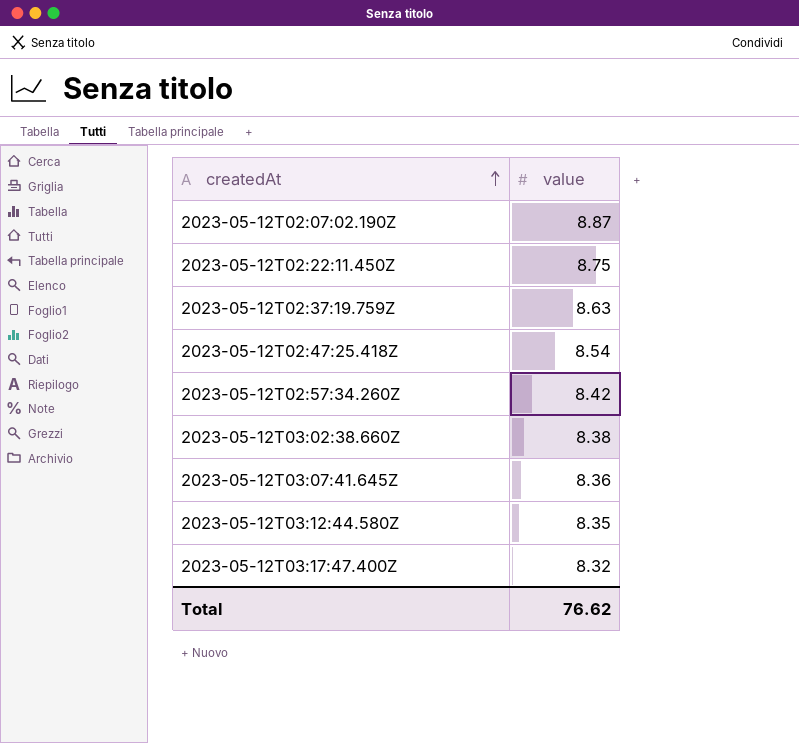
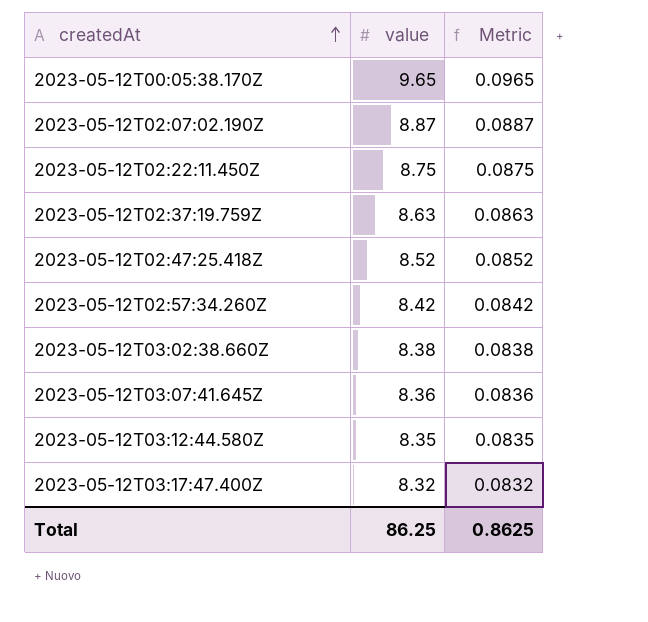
column Metric | formula: none -> [value] * 0.01
row 2023-05-12T00:05:38.170Z: none -> 9.65 | 0.0965
2023-05-12T02:47:25.418Z | value: 8.54 -> 8.52
Total | value: 76.62 -> 86.25

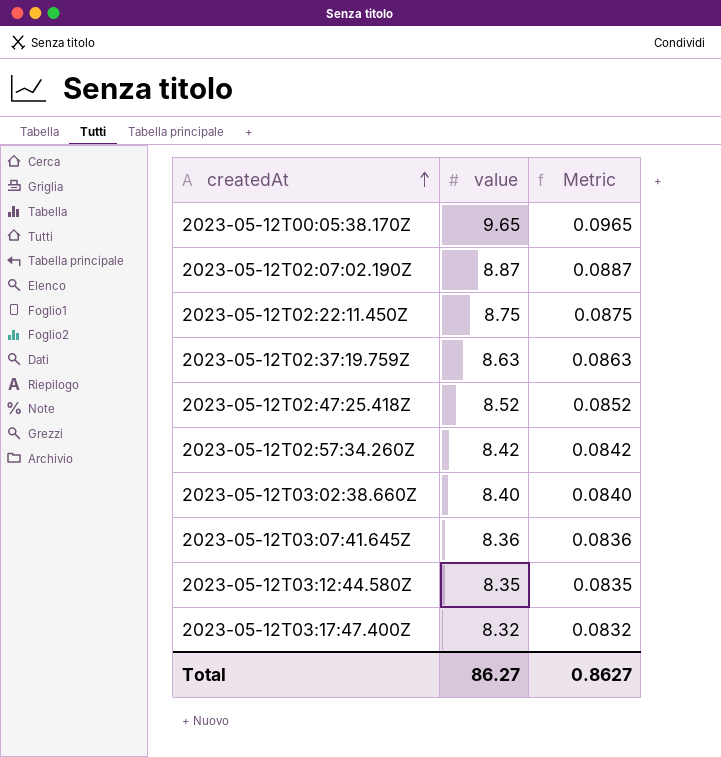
2023-05-12T03:02:38.660Z | value: 8.38 -> 8.40
2023-05-12T03:02:38.660Z | Metric: 0.0838 -> 0.0840
Total | value: 86.25 -> 86.27
Total | Metric: 0.8625 -> 0.8627

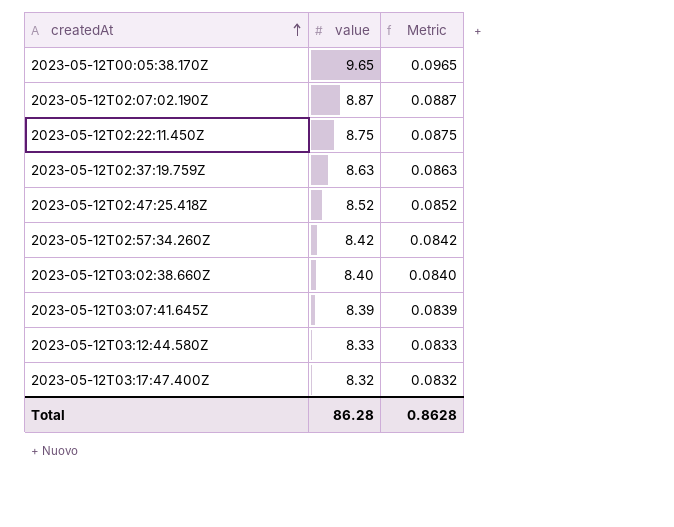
2023-05-12T03:07:41.645Z | value: 8.36 -> 8.39
2023-05-12T03:07:41.645Z | Metric: 0.0836 -> 0.0839
2023-05-12T03:12:44.580Z | value: 8.35 -> 8.33
2023-05-12T03:12:44.580Z | Metric: 0.0835 -> 0.0833
Total | value: 86.27 -> 86.28
Total | Metric: 0.8627 -> 0.8628

